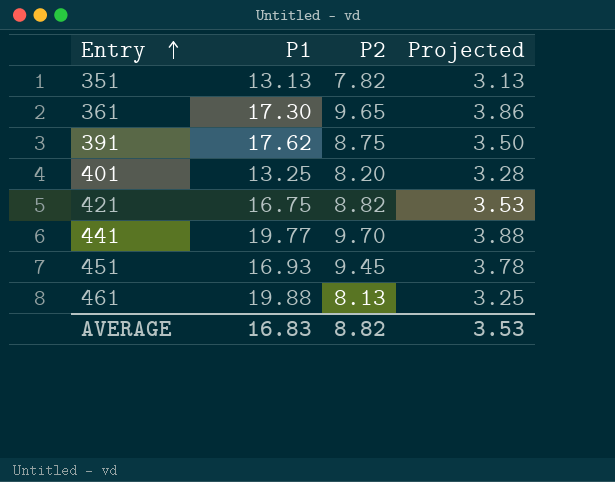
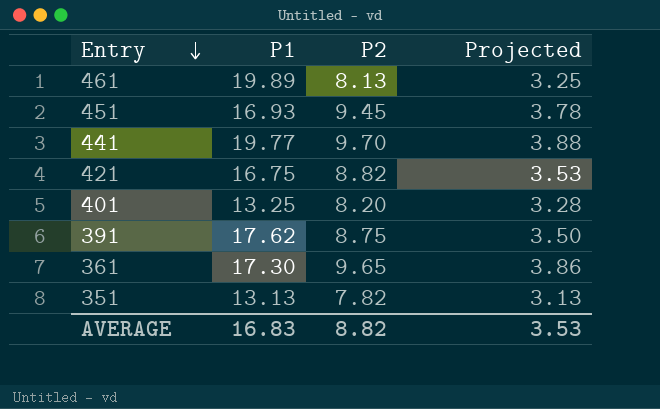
row order: Entry ascending -> Entry descending
461 | P1: 19.88 -> 19.89

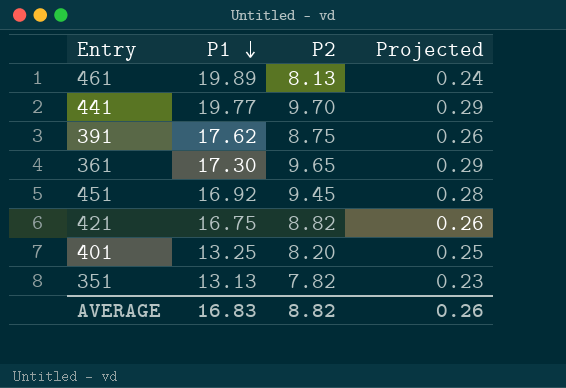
row order: Entry descending -> P1 descending
column Projected | formula: [P2] * 0.4 -> [P2] * 0.03
451 | P1: 16.93 -> 16.92
AVERAGE | Projected: 3.53 -> 0.26

